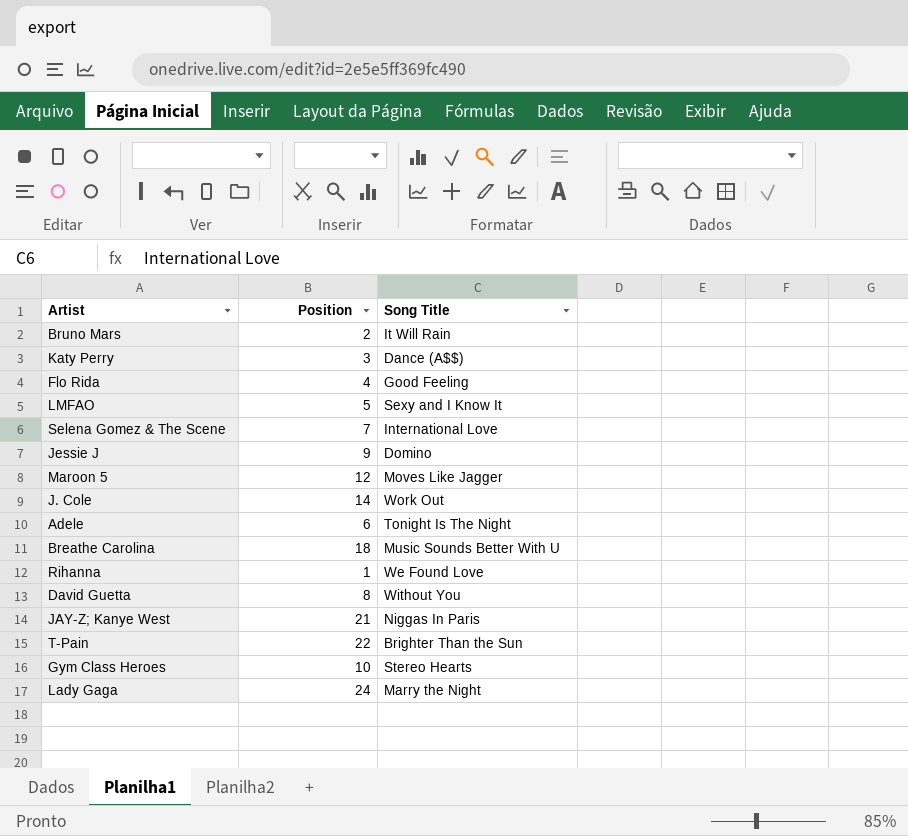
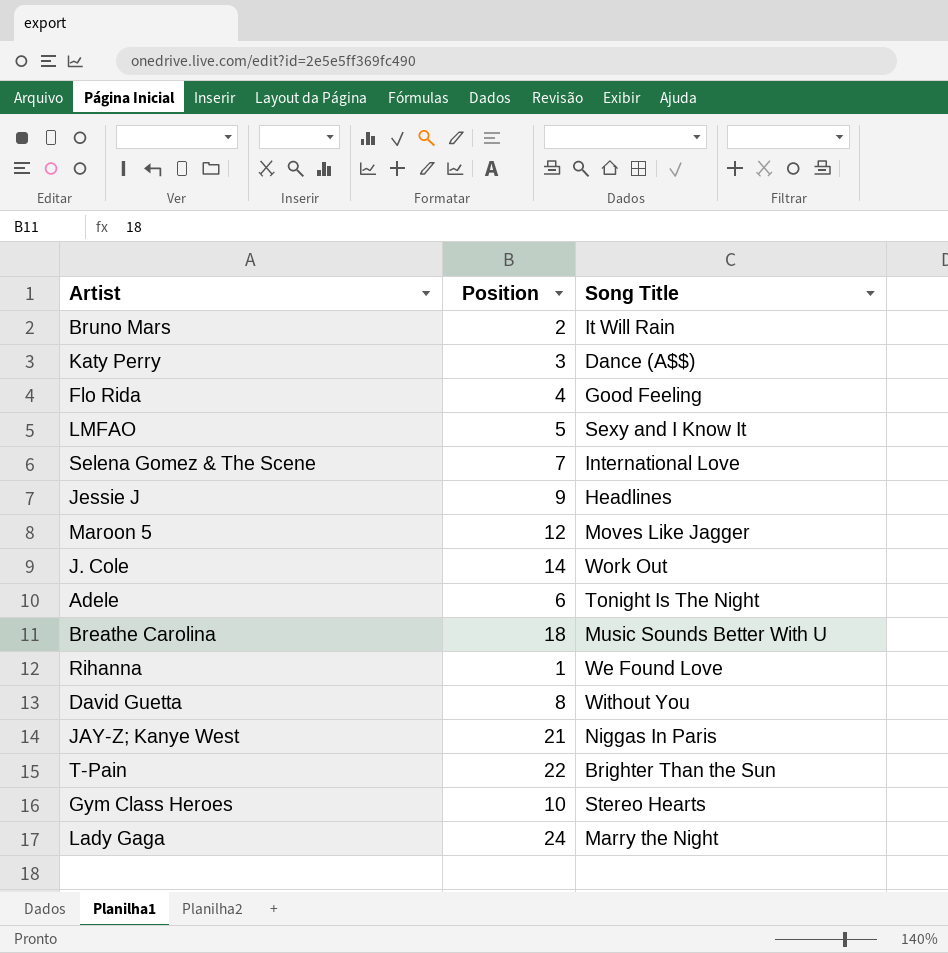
Jessie J | Song Title: Domino -> Headlines

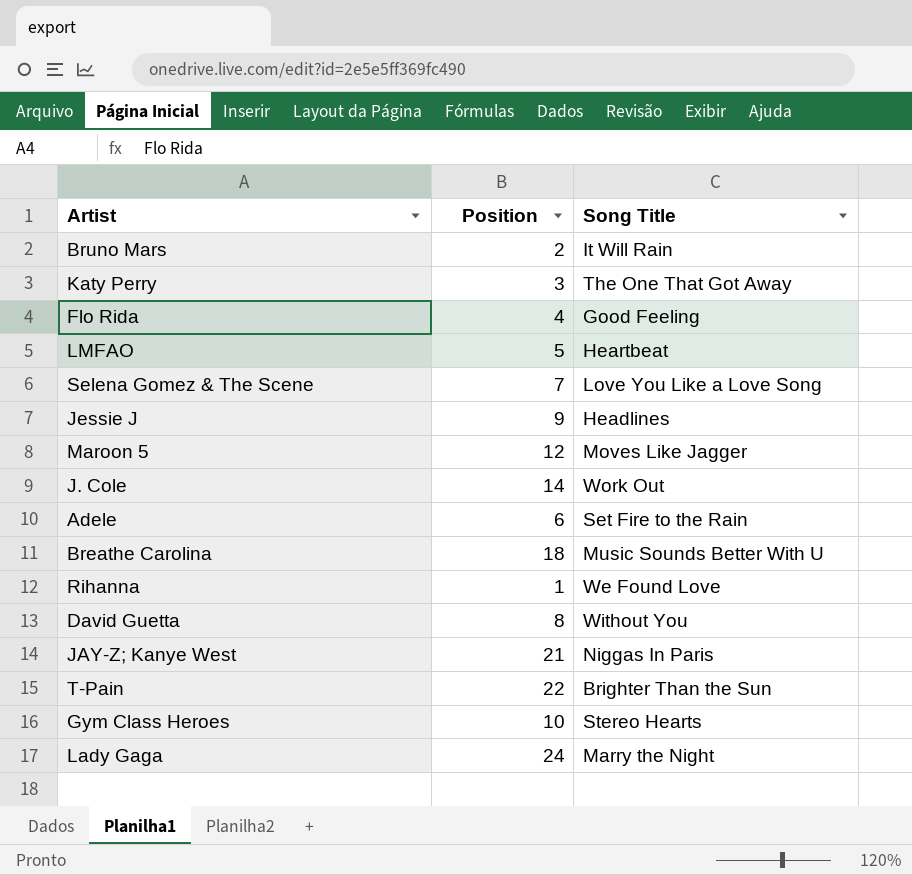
Katy Perry | Song Title: Dance (A$$) -> The One That Got Away
LMFAO | Song Title: Sexy and I Know It -> Heartbeat
Selena Gomez & The Scene | Song Title: International Love -> Love You Like a Love Song
Adele | Song Title: Tonight Is The Night -> Set Fire to the Rain

